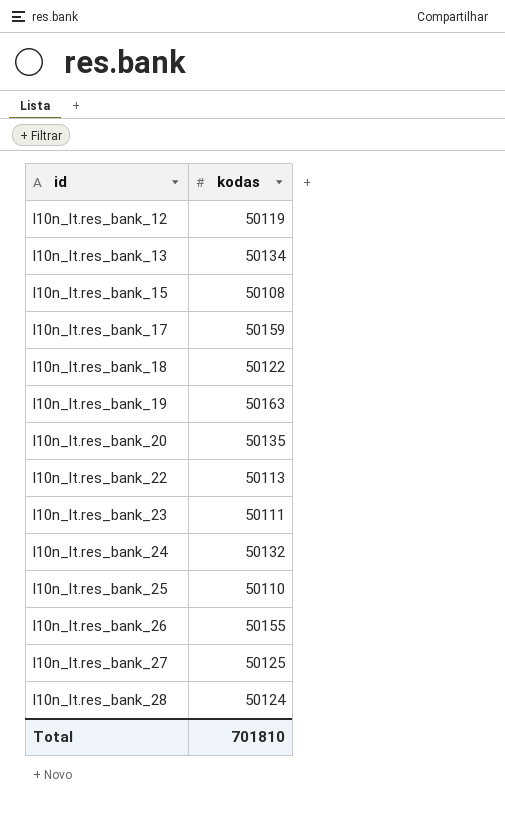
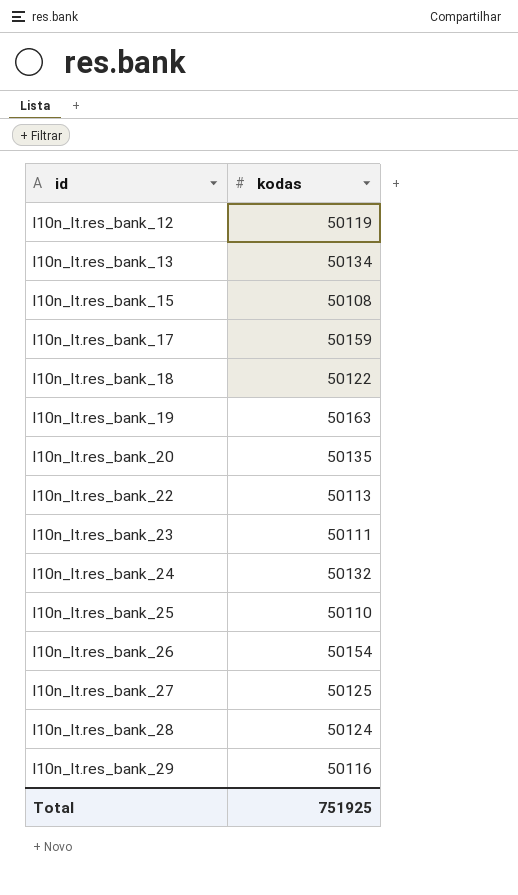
l10n_lt.res_bank_26 | kodas: 50155 -> 50154
row l10n_lt.res_bank_29: none -> 50116
Total | kodas: 701810 -> 751925

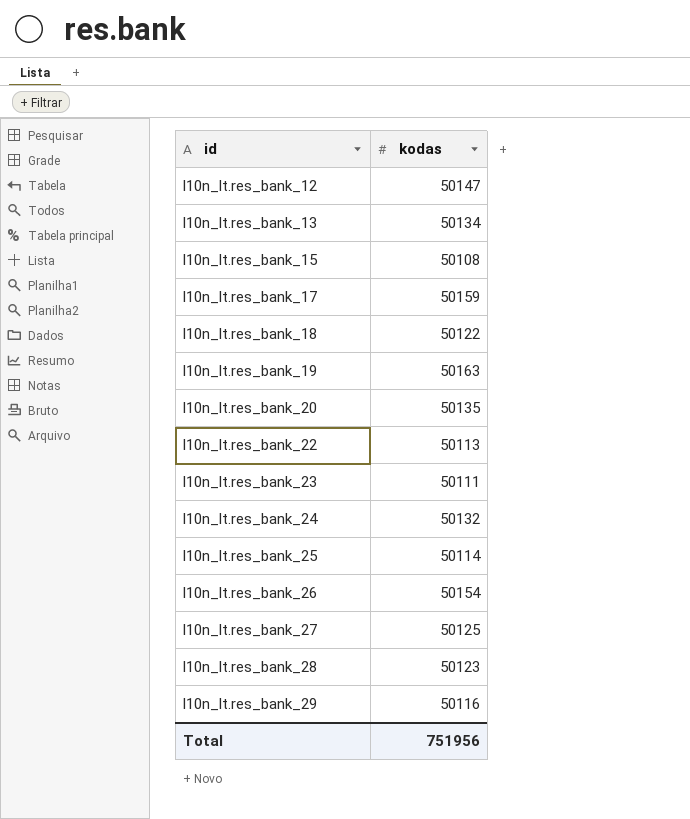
l10n_lt.res_bank_12 | kodas: 50119 -> 50147
l10n_lt.res_bank_25 | kodas: 50110 -> 50114
l10n_lt.res_bank_28 | kodas: 50124 -> 50123
Total | kodas: 751925 -> 751956

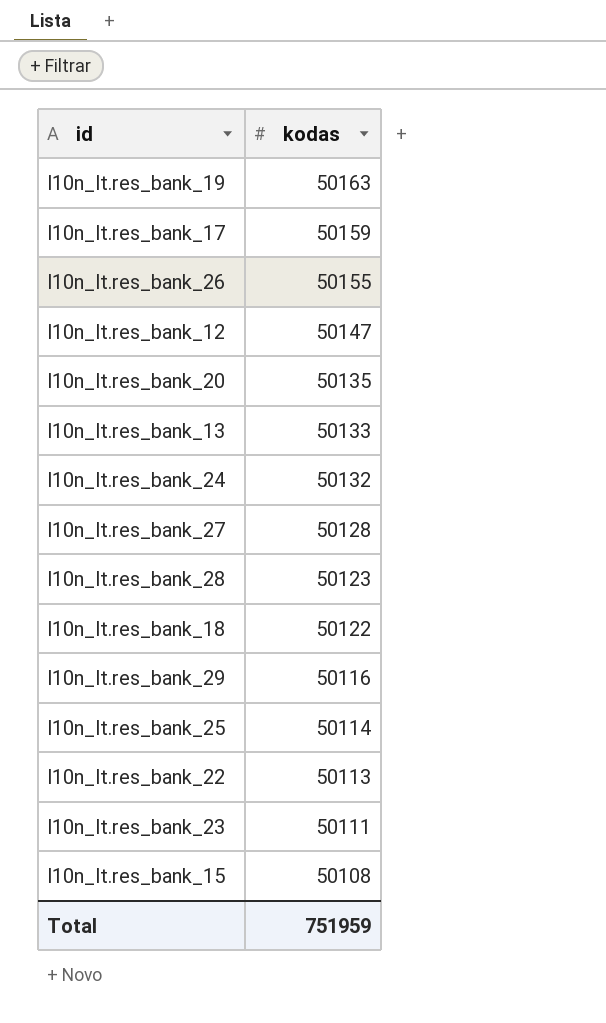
row order: id ascending -> kodas descending
l10n_lt.res_bank_26 | kodas: 50154 -> 50155
l10n_lt.res_bank_13 | kodas: 50134 -> 50133
l10n_lt.res_bank_27 | kodas: 50125 -> 50128
Total | kodas: 751956 -> 751959

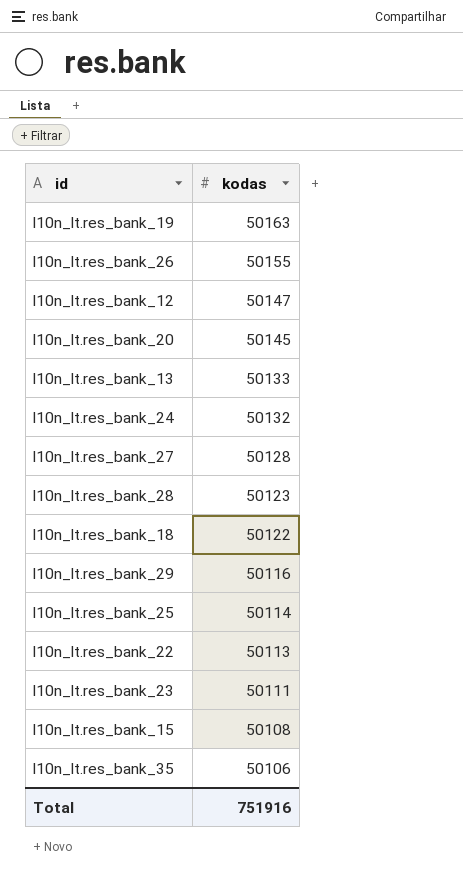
row l10n_lt.res_bank_17: 50159 -> none
l10n_lt.res_bank_20 | kodas: 50135 -> 50145
row l10n_lt.res_bank_35: none -> 50106
Total | kodas: 751959 -> 751916

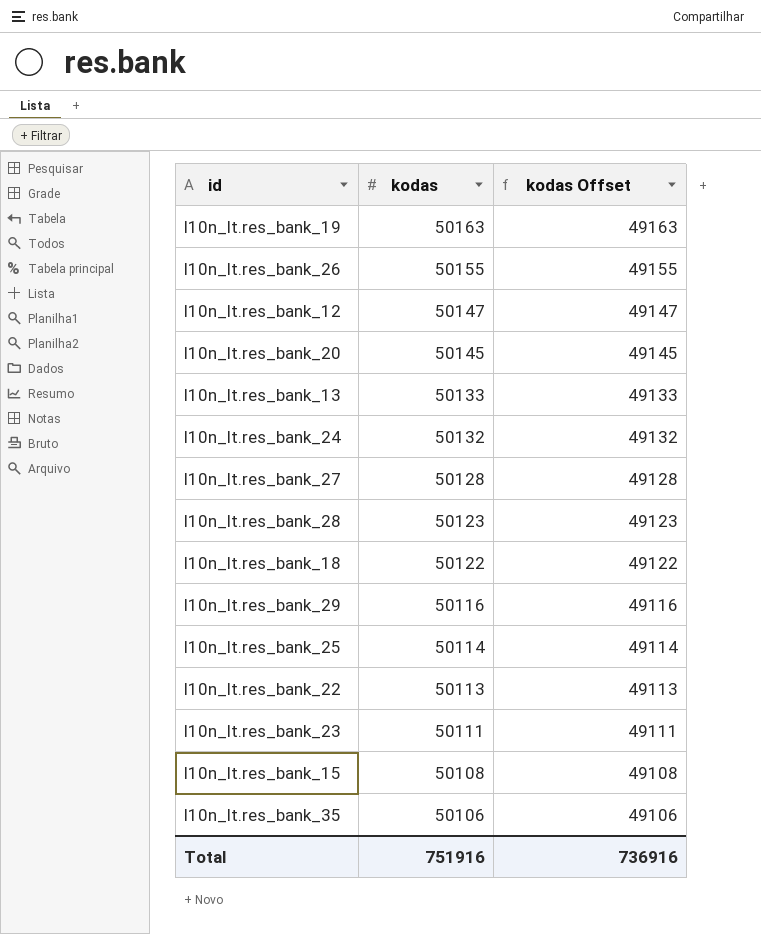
column kodas Offset | formula: none -> [kodas] - 1000

